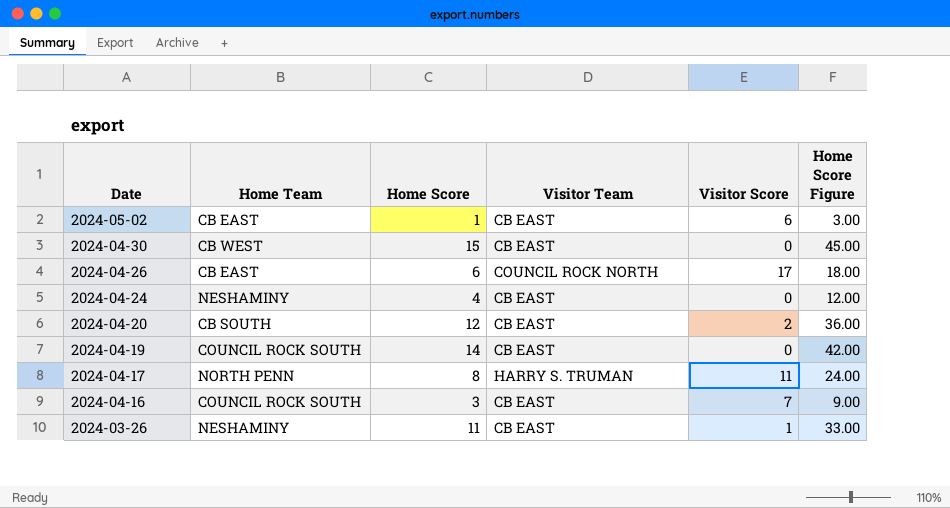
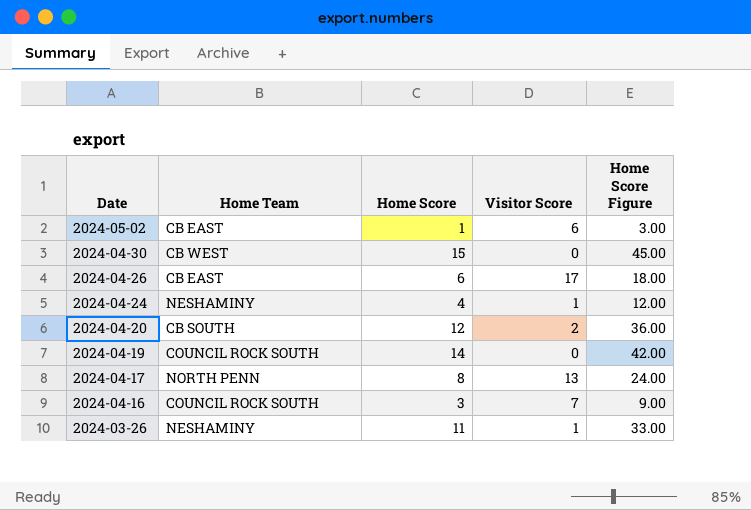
column Visitor Team | position: 4 -> none
2024-04-24 | Visitor Score: 0 -> 1
2024-04-17 | Visitor Score: 11 -> 13

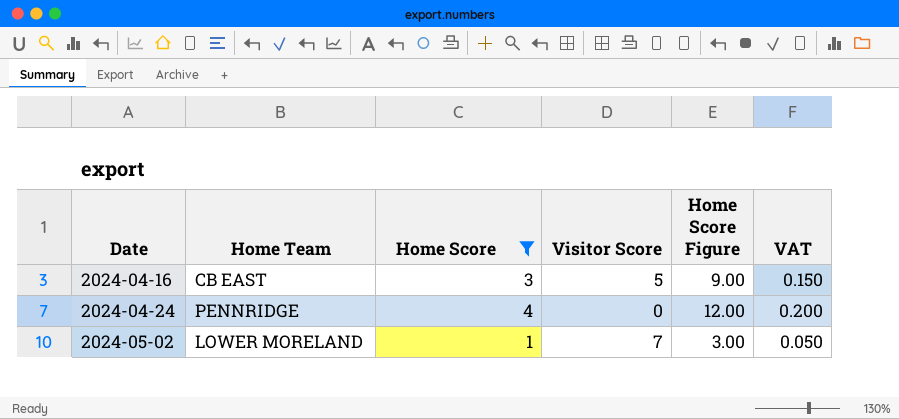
filter: none -> Home Score <= 4
row order: Date descending -> Date ascending
column VAT | formula: none -> [Home Score] * 0.05
2024-04-16 | Home Team: COUNCIL ROCK SOUTH -> CB EAST
2024-04-16 | Visitor Score: 7 -> 5
2024-04-24 | Home Team: NESHAMINY -> PENNRIDGE
2024-04-24 | Visitor Score: 1 -> 0
2024-05-02 | Home Team: CB EAST -> LOWER MORELAND
2024-05-02 | Visitor Score: 6 -> 7

